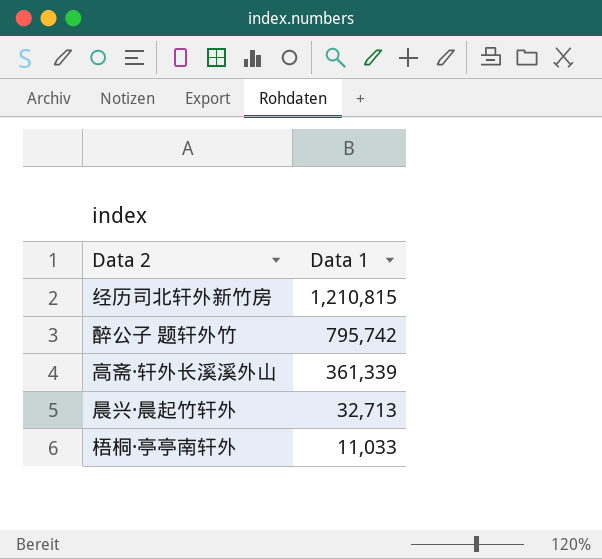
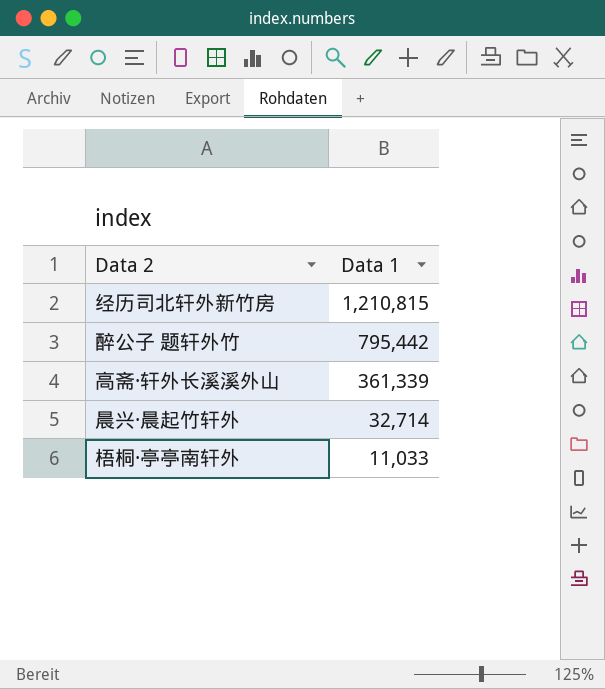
醉公子 题轩外竹 | Data 1: 795,742 -> 795,442
晨兴·晨起竹轩外 | Data 1: 32,713 -> 32,714

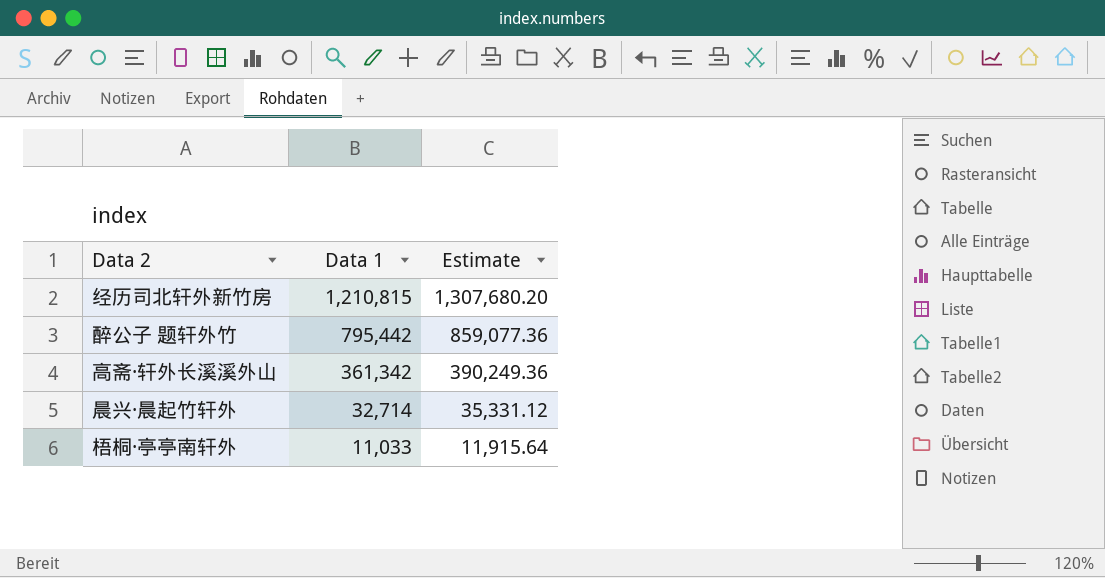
column Estimate | formula: none -> [Data 1] * 1.08
高斋·轩外长溪溪外山 | Data 1: 361,339 -> 361,342

